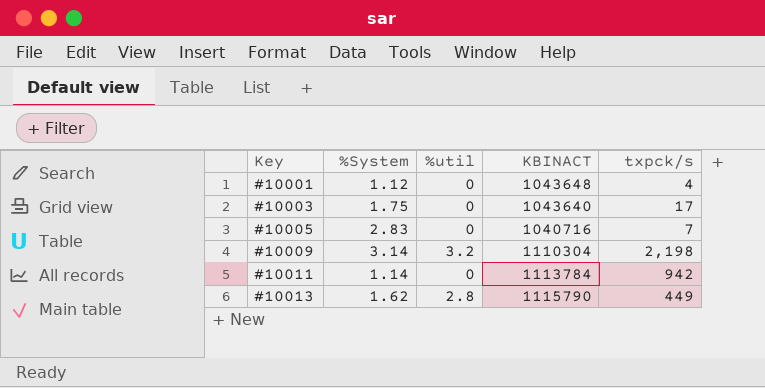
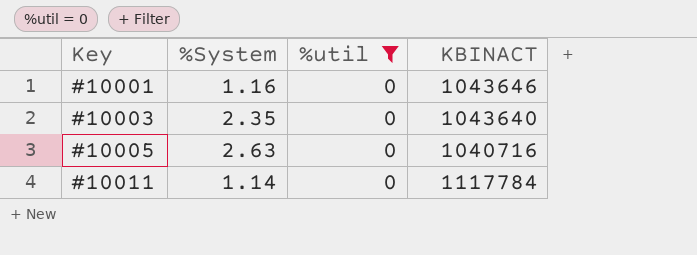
filter: none -> %util = 0
column txpck/s | position: 5 -> none
#10001 | %System: 1.12 -> 1.16
#10001 | KBINACT: 1043648 -> 1043646
#10003 | %System: 1.75 -> 2.35
#10005 | %System: 2.83 -> 2.63
#10011 | KBINACT: 1113784 -> 1117784

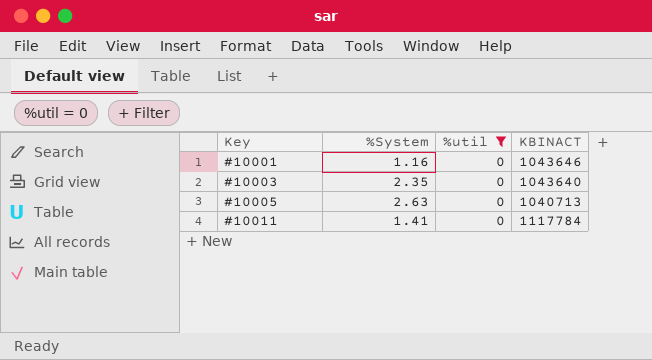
#10005 | KBINACT: 1040716 -> 1040713
#10011 | %System: 1.14 -> 1.41

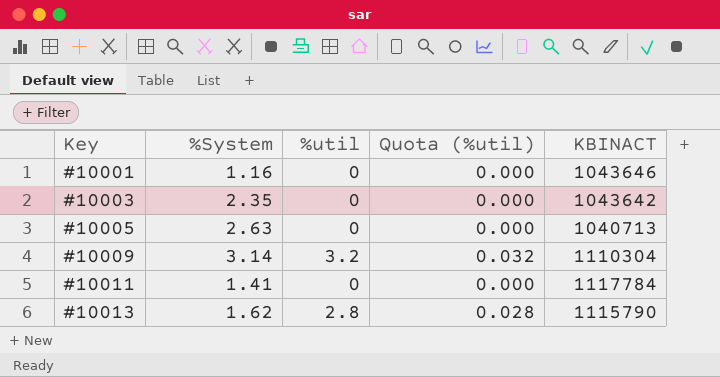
filter: %util = 0 -> none
column Quota (%util) | formula: none -> [%util] * 0.01
#10003 | KBINACT: 1043640 -> 1043642

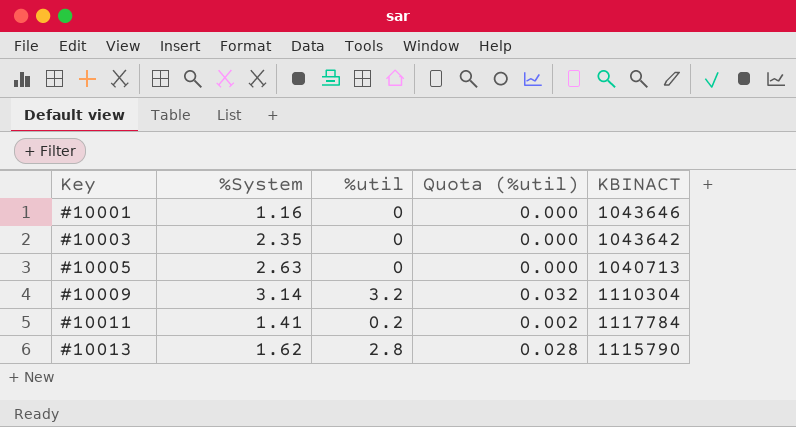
#10011 | %util: 0 -> 0.2
#10011 | Quota (%util): 0.000 -> 0.002

